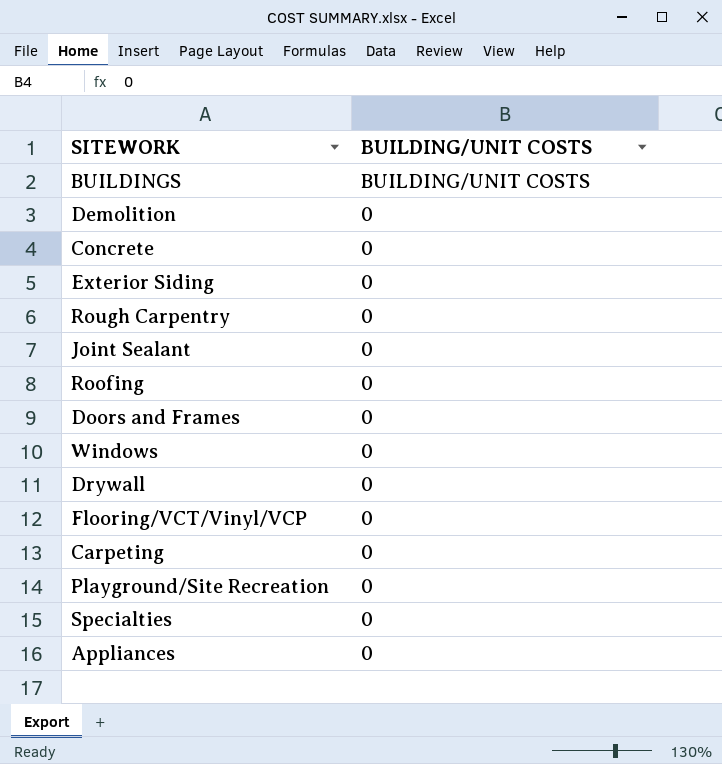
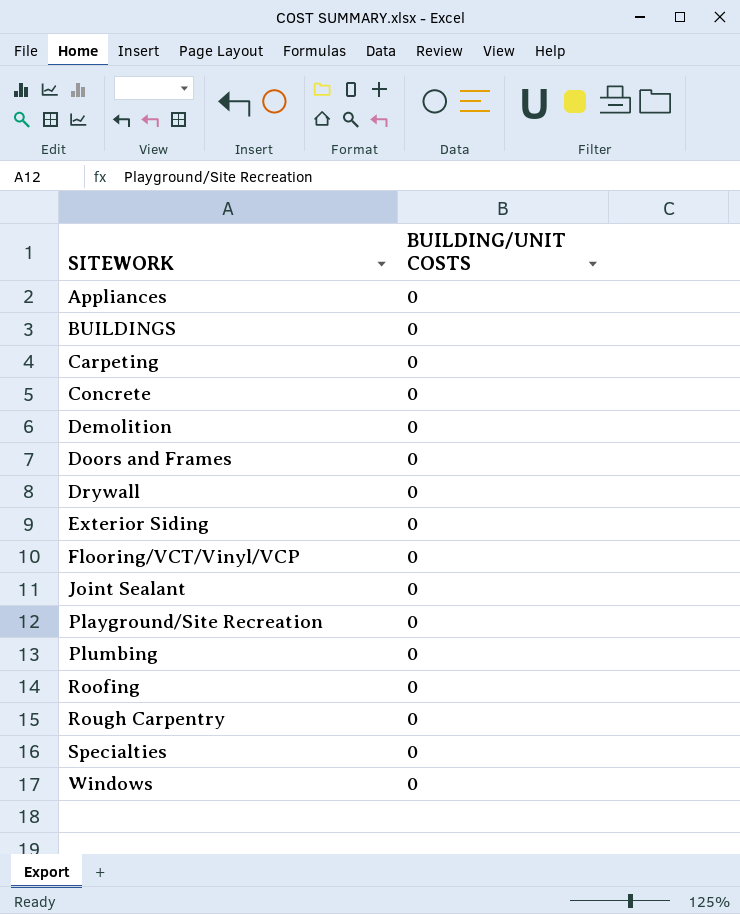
row order: BUILDING/UNIT COSTS descending -> SITEWORK ascending
BUILDINGS | BUILDING/UNIT COSTS: BUILDING/UNIT COSTS -> 0
row Plumbing: none -> 0

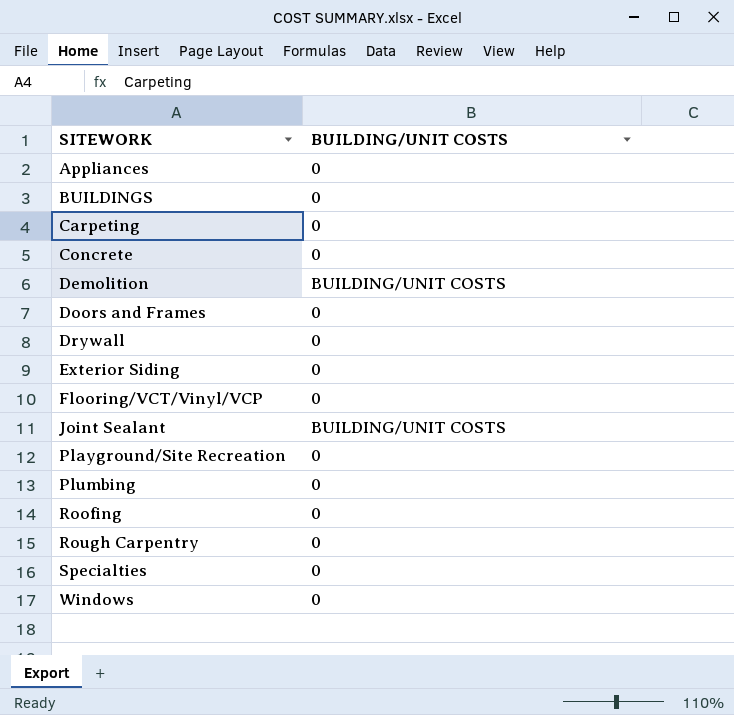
Demolition | BUILDING/UNIT COSTS: 0 -> BUILDING/UNIT COSTS
Joint Sealant | BUILDING/UNIT COSTS: 0 -> BUILDING/UNIT COSTS

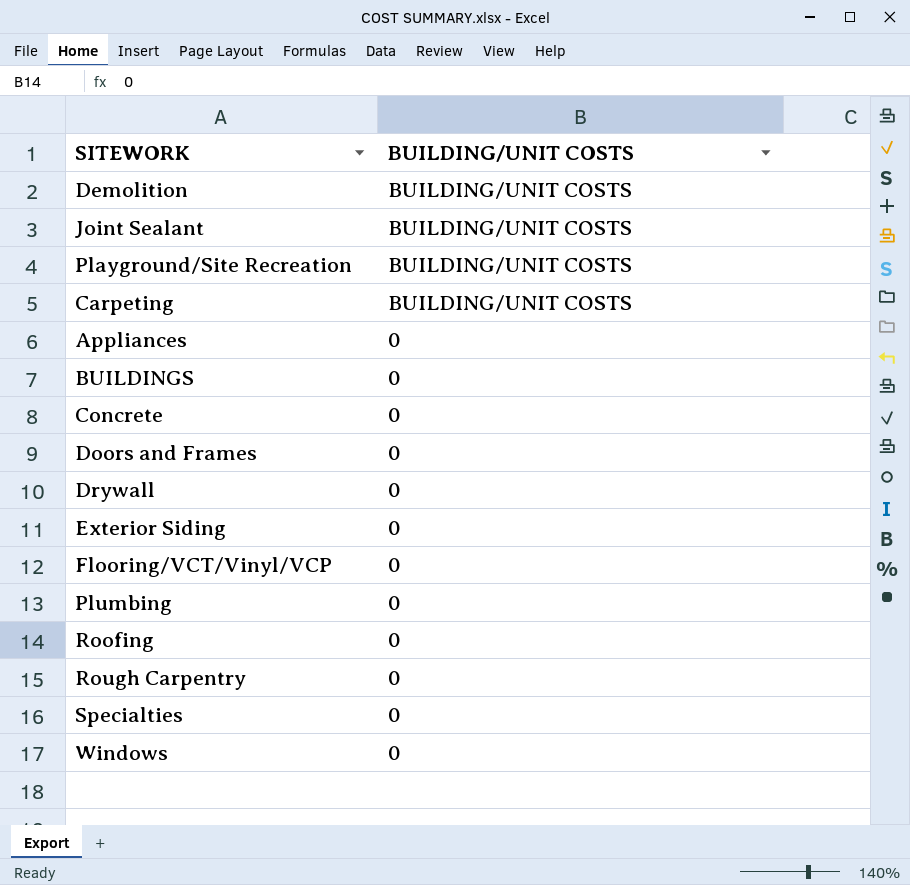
row order: SITEWORK ascending -> BUILDING/UNIT COSTS descending
Playground/Site Recreation | BUILDING/UNIT COSTS: 0 -> BUILDING/UNIT COSTS
Carpeting | BUILDING/UNIT COSTS: 0 -> BUILDING/UNIT COSTS

